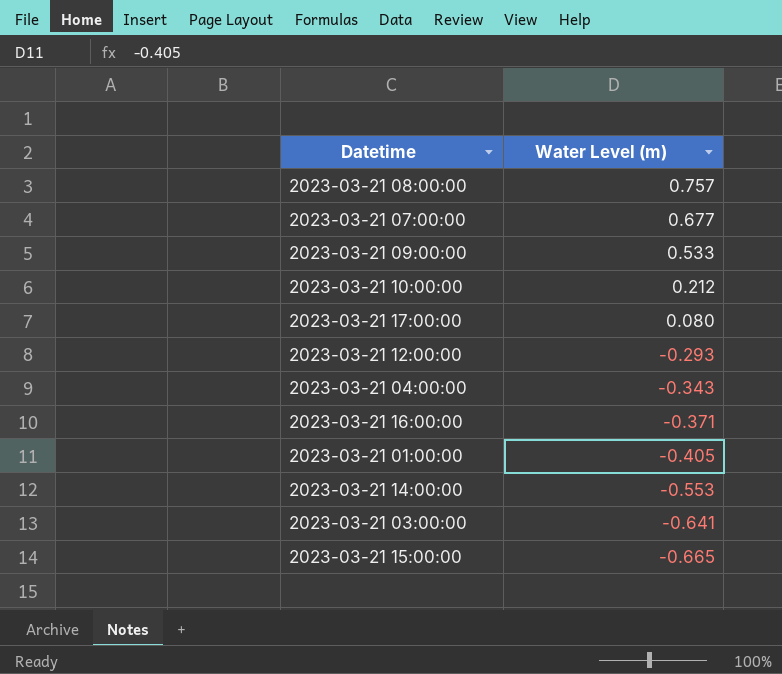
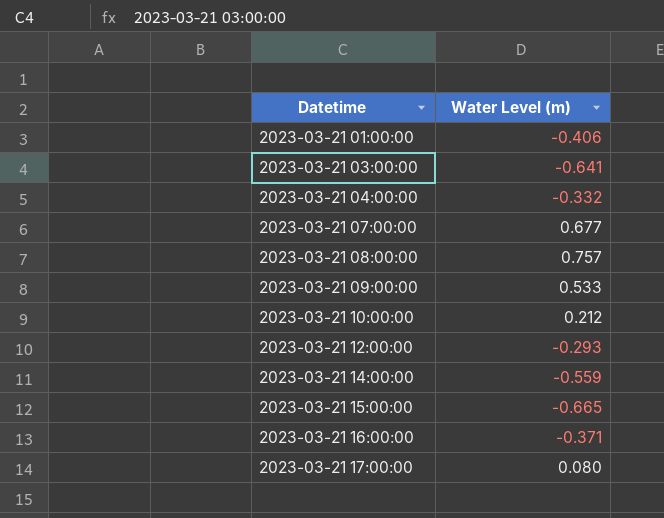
row order: Water Level (m) descending -> Datetime ascending
2023-03-21 01:00:00 | Water Level (m): -0.405 -> -0.406
2023-03-21 04:00:00 | Water Level (m): -0.343 -> -0.332
2023-03-21 14:00:00 | Water Level (m): -0.553 -> -0.559

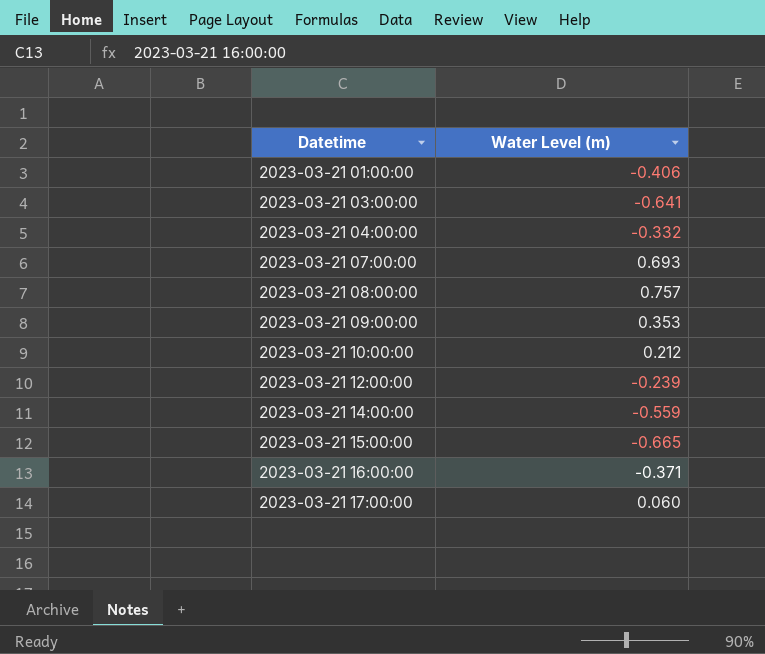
2023-03-21 07:00:00 | Water Level (m): 0.677 -> 0.693
2023-03-21 09:00:00 | Water Level (m): 0.533 -> 0.353
2023-03-21 12:00:00 | Water Level (m): -0.293 -> -0.239
2023-03-21 17:00:00 | Water Level (m): 0.080 -> 0.060

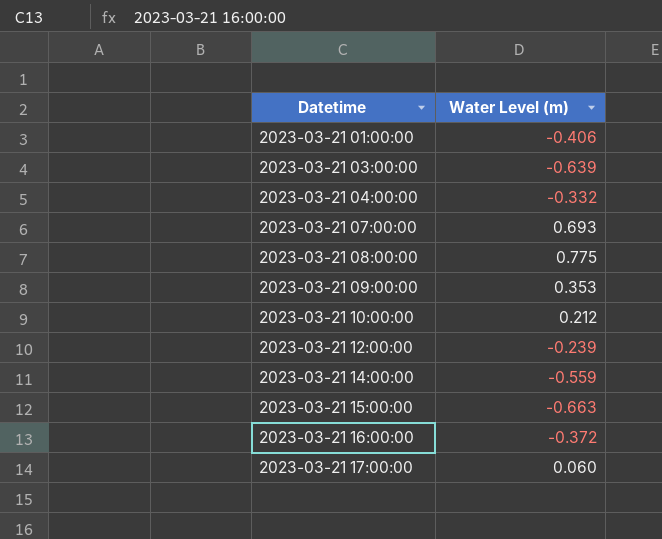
2023-03-21 03:00:00 | Water Level (m): -0.641 -> -0.639
2023-03-21 08:00:00 | Water Level (m): 0.757 -> 0.775
2023-03-21 15:00:00 | Water Level (m): -0.665 -> -0.663
2023-03-21 16:00:00 | Water Level (m): -0.371 -> -0.372

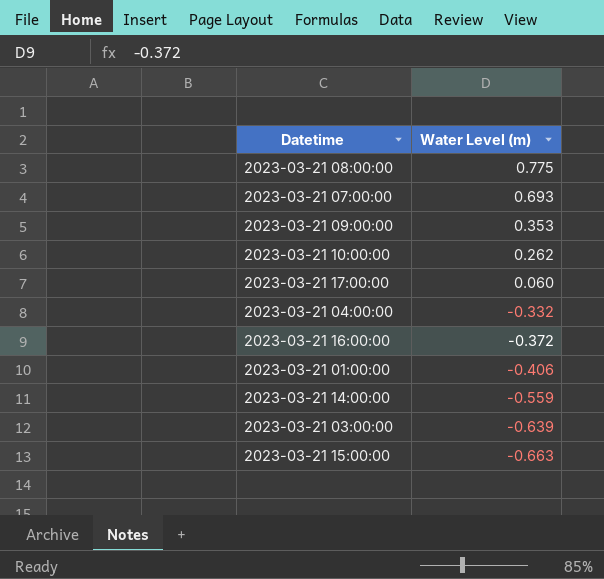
row order: Datetime ascending -> Water Level (m) descending
row 2023-03-21 12:00:00: -0.239 -> none
2023-03-21 10:00:00 | Water Level (m): 0.212 -> 0.262

